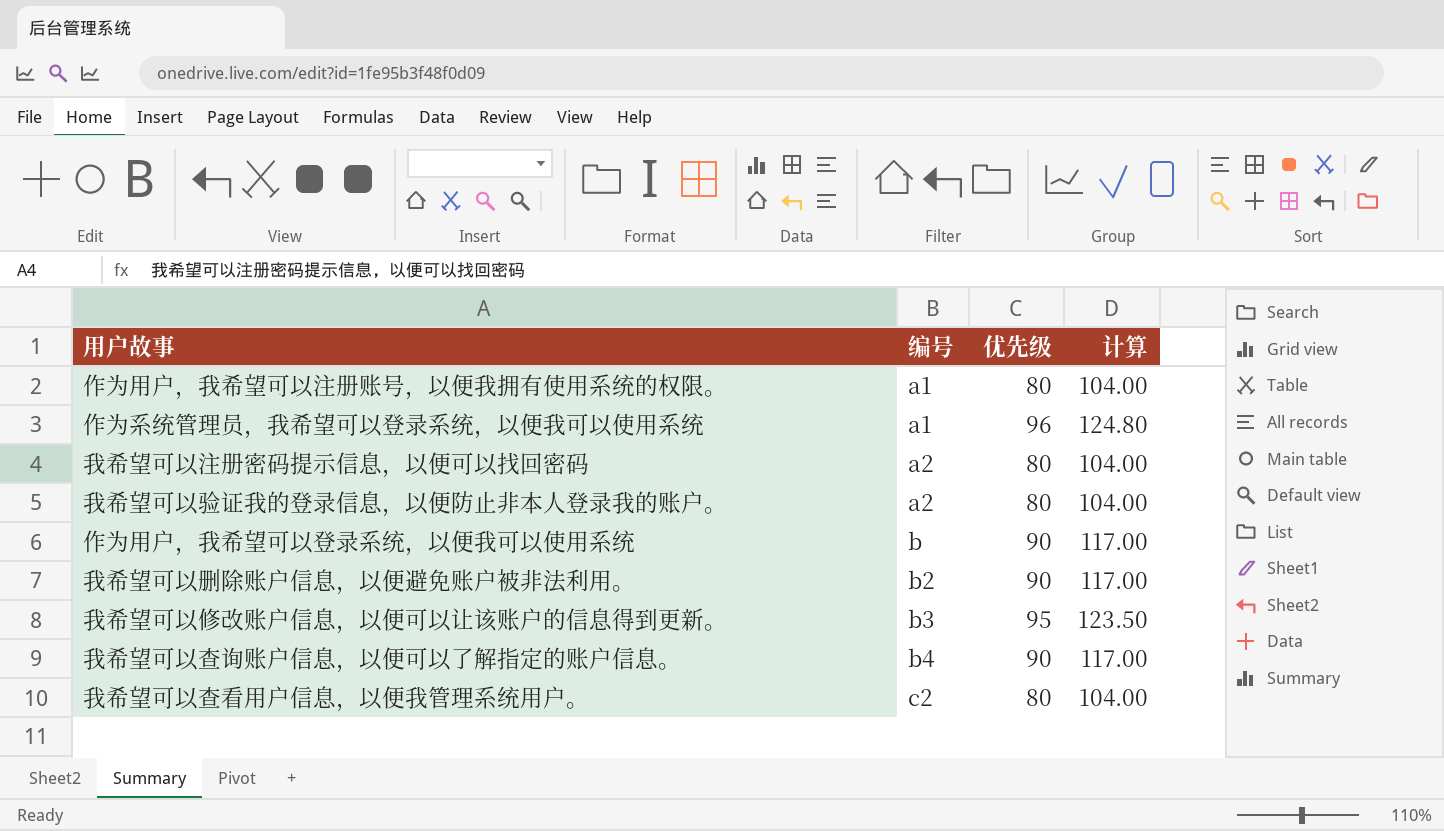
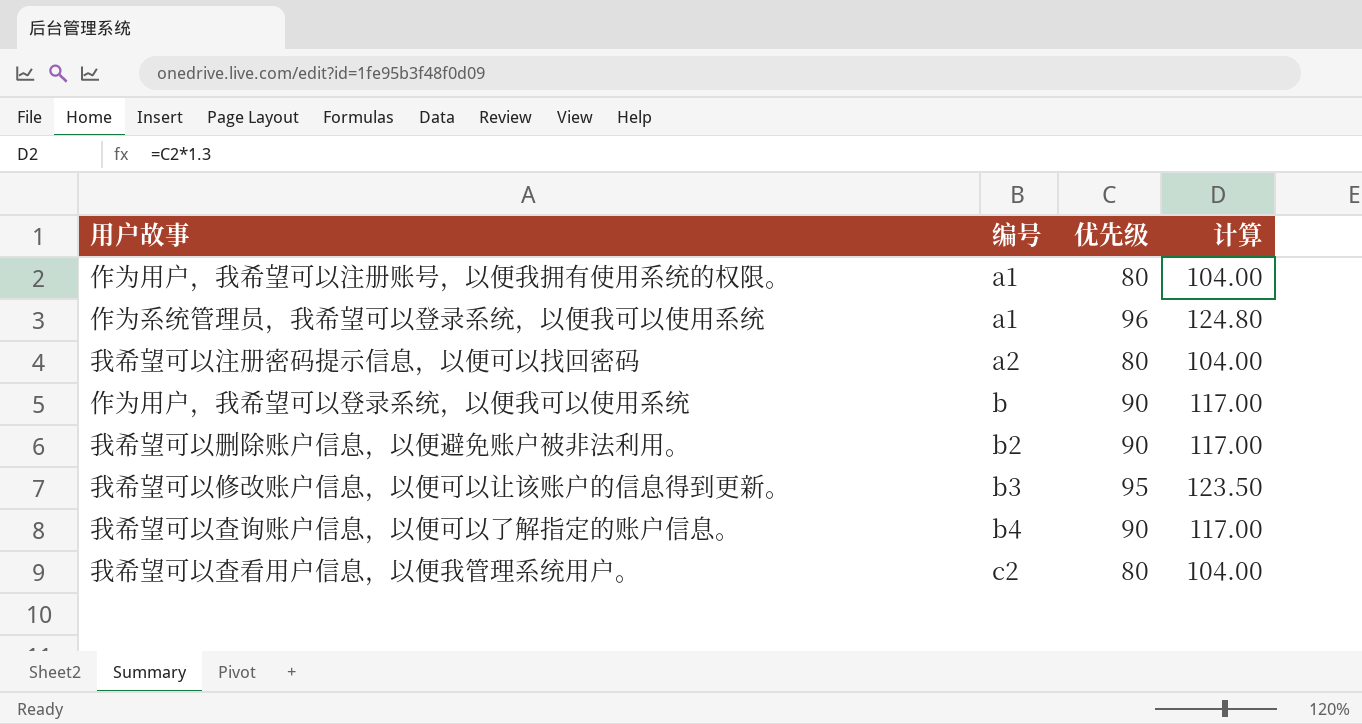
row 我希望可以验证我的登录信息，以便防止非本人登录我的账户。: a2 | 80 | 104.00 -> none

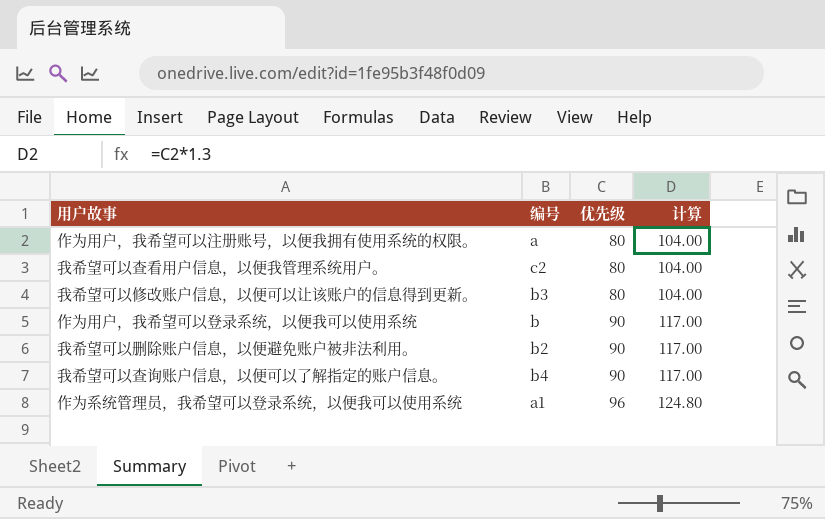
row order: 编号 ascending -> 优先级 ascending
row 我希望可以注册密码提示信息，以便可以找回密码: a2 | 80 | 104.00 -> none
作为用户，我希望可以注册账号，以便我拥有使用系统的权限。 | 编号: a1 -> a
我希望可以修改账户信息，以便可以让该账户的信息得到更新。 | 优先级: 95 -> 80
我希望可以修改账户信息，以便可以让该账户的信息得到更新。 | 计算: 123.50 -> 104.00

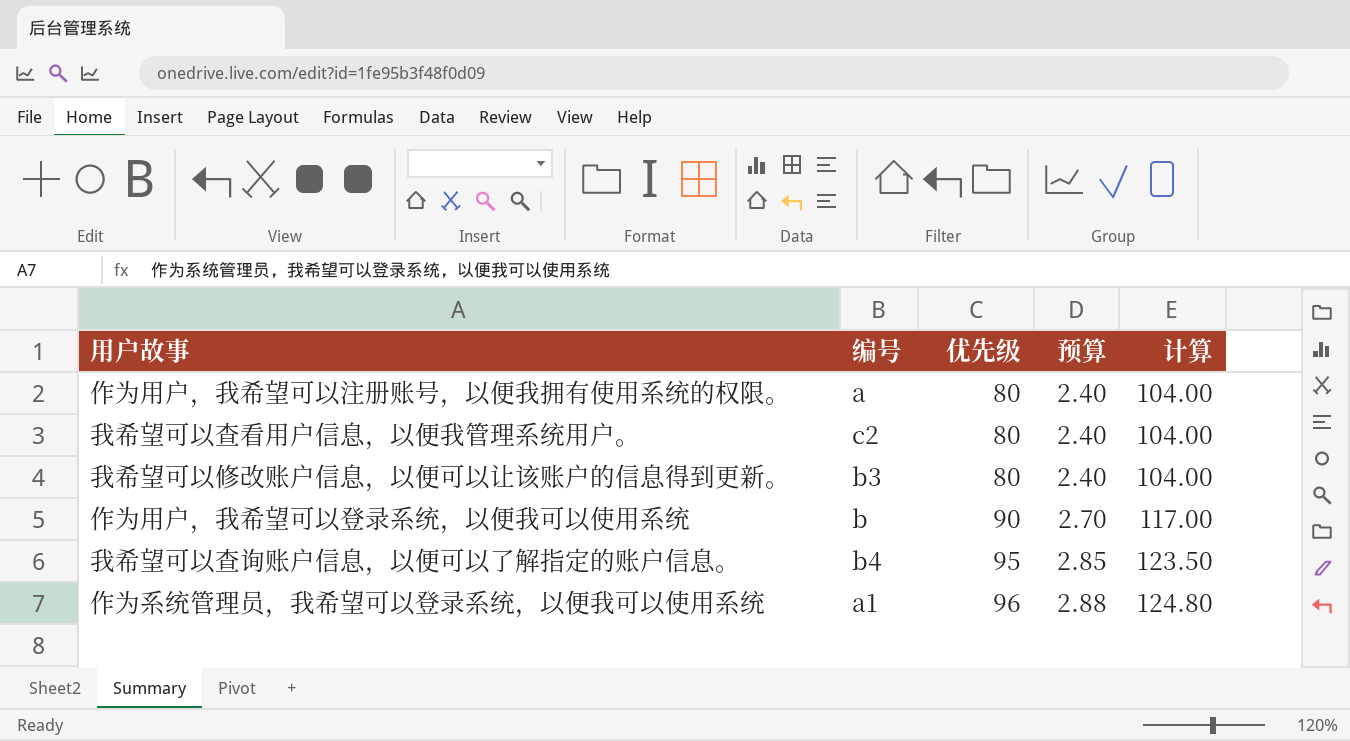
column 预算 | formula: none -> [优先级] * 0.03
row 我希望可以删除账户信息，以便避免账户被非法利用。: b2 | 90 | 117.00 -> none
我希望可以查询账户信息，以便可以了解指定的账户信息。 | 优先级: 90 -> 95
我希望可以查询账户信息，以便可以了解指定的账户信息。 | 计算: 117.00 -> 123.50

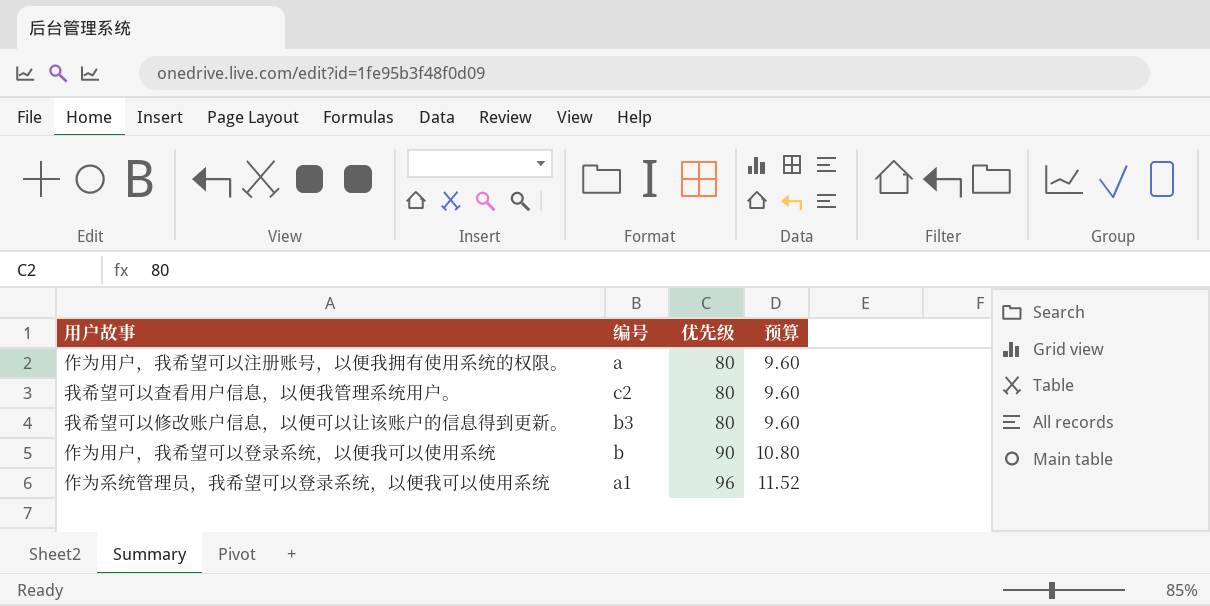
column 计算 | formula: [优先级] * 1.3 -> none
column 预算 | formula: [优先级] * 0.03 -> [优先级] * 0.12
row 我希望可以查询账户信息，以便可以了解指定的账户信息。: b4 | 95 | 2.85 | 123.50 -> none

